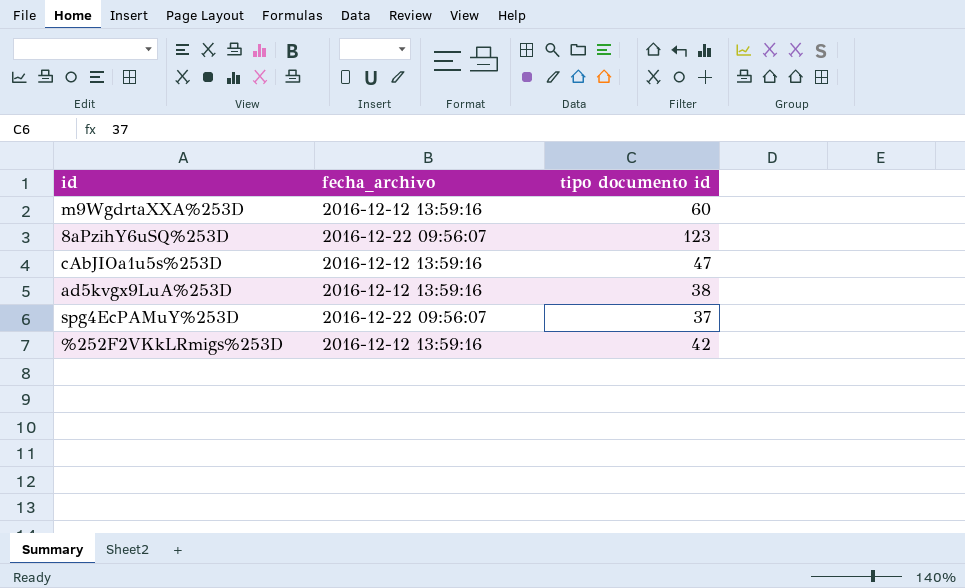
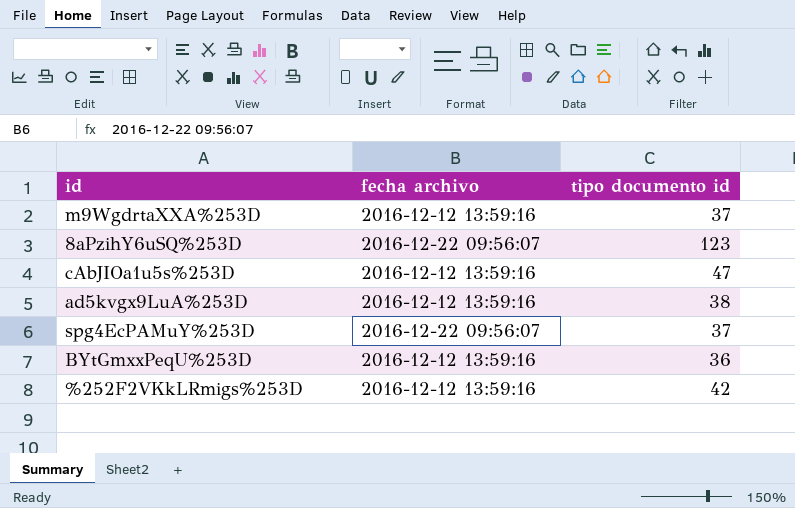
column name: fecha_archivo -> fecha archivo
m9WgdrtaXXA%253D | tipo documento id: 60 -> 37
row BYtGmxxPeqU%253D: none -> 2016-12-12 13:59:16 | 36

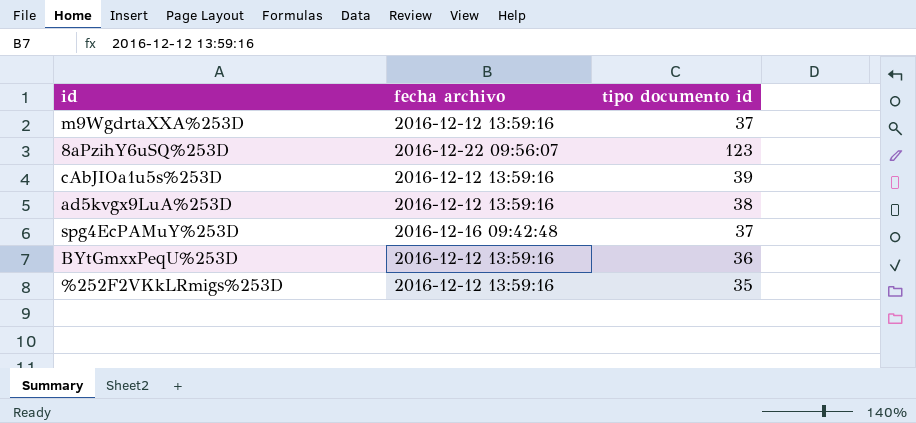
cAbJIOa1u5s%253D | tipo documento id: 47 -> 39
spg4EcPAMuY%253D | fecha archivo: 2016-12-22 09:56:07 -> 2016-12-16 09:42:48
%252F2VKkLRmigs%253D | tipo documento id: 42 -> 35

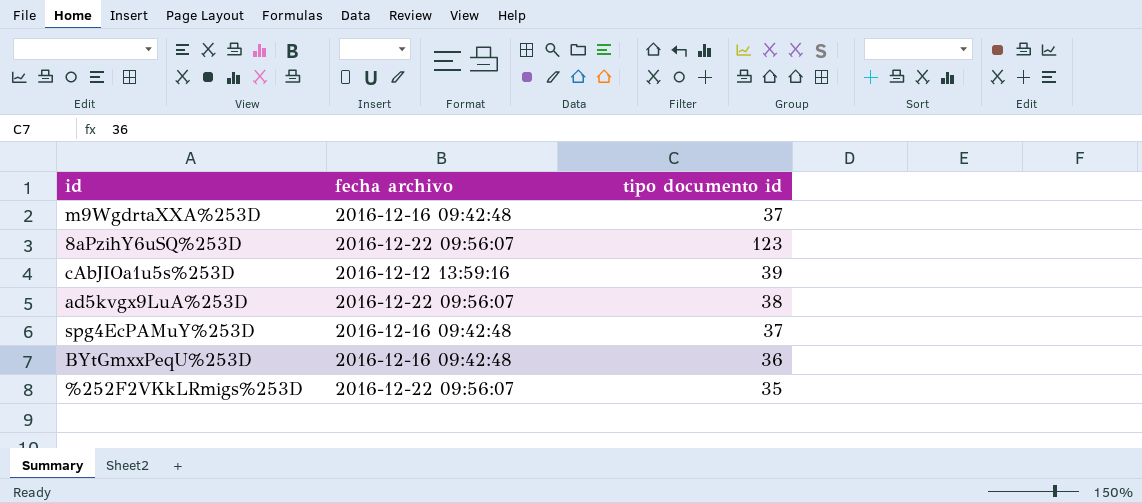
m9WgdrtaXXA%253D | fecha archivo: 2016-12-12 13:59:16 -> 2016-12-16 09:42:48
ad5kvgx9LuA%253D | fecha archivo: 2016-12-12 13:59:16 -> 2016-12-22 09:56:07
BYtGmxxPeqU%253D | fecha archivo: 2016-12-12 13:59:16 -> 2016-12-16 09:42:48
%252F2VKkLRmigs%253D | fecha archivo: 2016-12-12 13:59:16 -> 2016-12-22 09:56:07

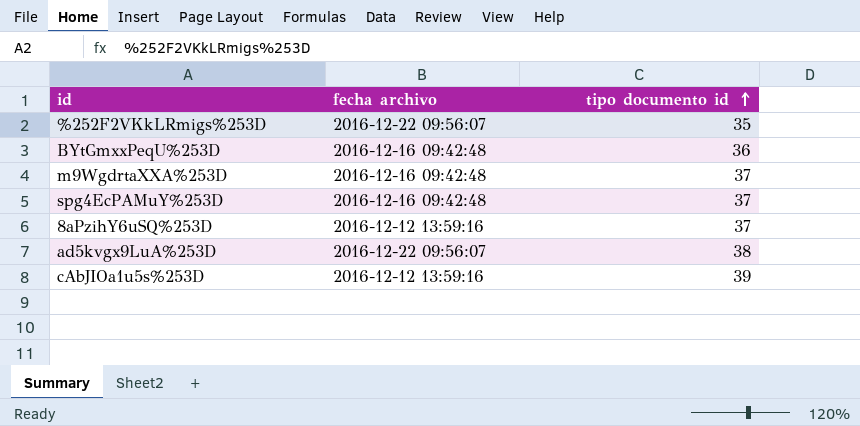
row order: none -> tipo documento id ascending
8aPzihY6uSQ%253D | fecha archivo: 2016-12-22 09:56:07 -> 2016-12-12 13:59:16
8aPzihY6uSQ%253D | tipo documento id: 123 -> 37

